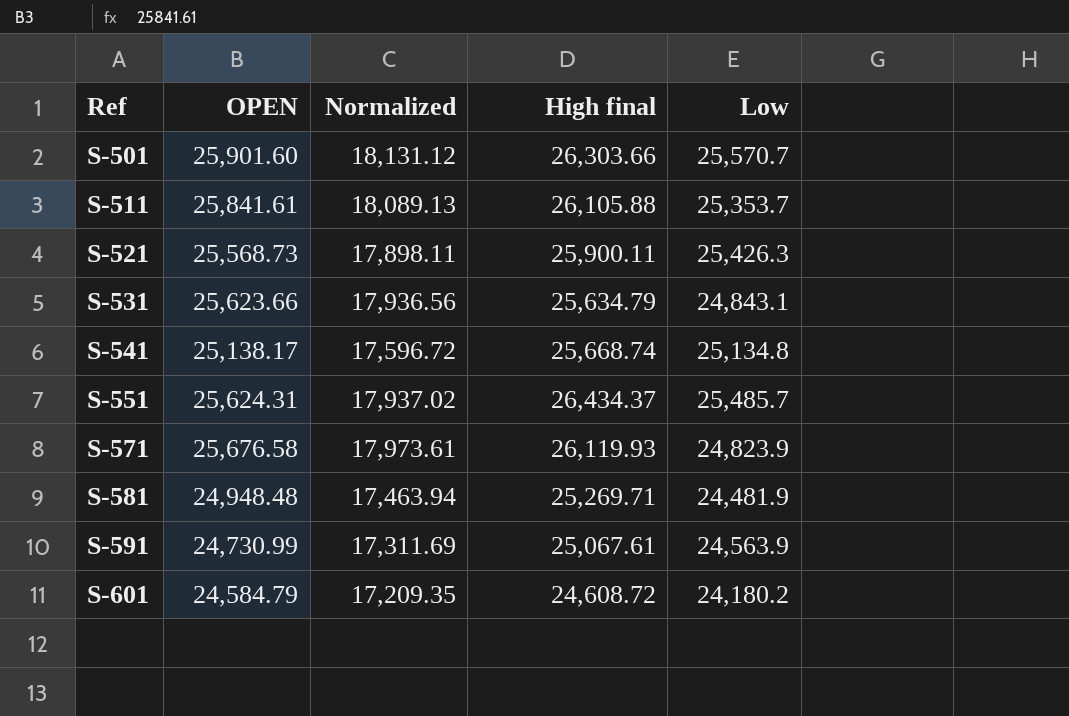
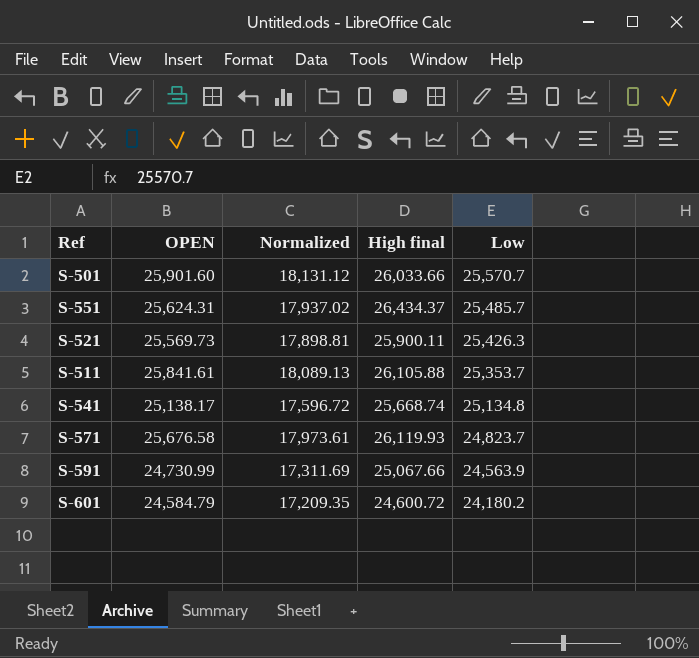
row order: Ref ascending -> Low descending
row S-531: 25,623.66 | 17,936.56 | 25,634.79 | 24,843.1 -> none
row S-581: 24,948.48 | 17,463.94 | 25,269.71 | 24,481.9 -> none
S-501 | High final: 26,303.66 -> 26,033.66
S-521 | OPEN: 25,568.73 -> 25,569.73
S-521 | Normalized: 17,898.11 -> 17,898.81
S-571 | Low: 24,823.9 -> 24,823.7
S-591 | High final: 25,067.61 -> 25,067.66
S-601 | High final: 24,608.72 -> 24,600.72

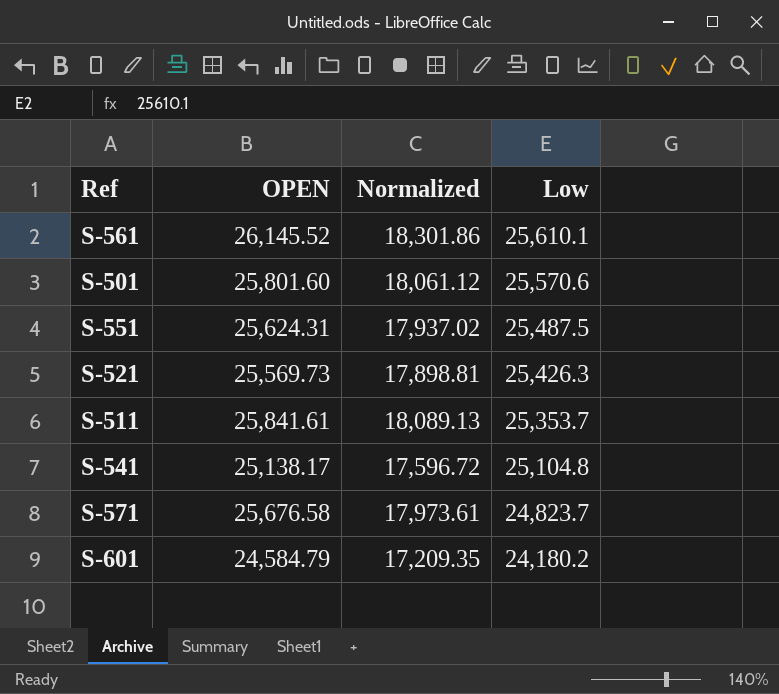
column High final | position: 4 -> none
row S-591: 24,730.99 | 17,311.69 | 25,067.66 | 24,563.9 -> none
row S-561: none -> 26,145.52 | 18,301.86 | 25,610.1
S-501 | OPEN: 25,901.60 -> 25,801.60
S-501 | Normalized: 18,131.12 -> 18,061.12
S-501 | Low: 25,570.7 -> 25,570.6
S-551 | Low: 25,485.7 -> 25,487.5
S-541 | Low: 25,134.8 -> 25,104.8

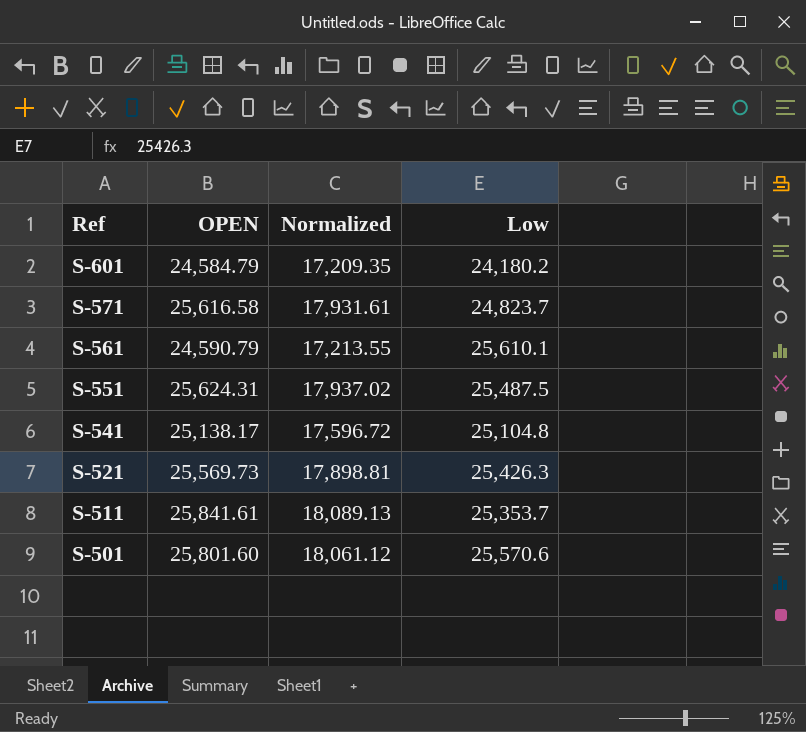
row order: Low descending -> Ref descending
S-571 | OPEN: 25,676.58 -> 25,616.58
S-571 | Normalized: 17,973.61 -> 17,931.61
S-561 | OPEN: 26,145.52 -> 24,590.79
S-561 | Normalized: 18,301.86 -> 17,213.55

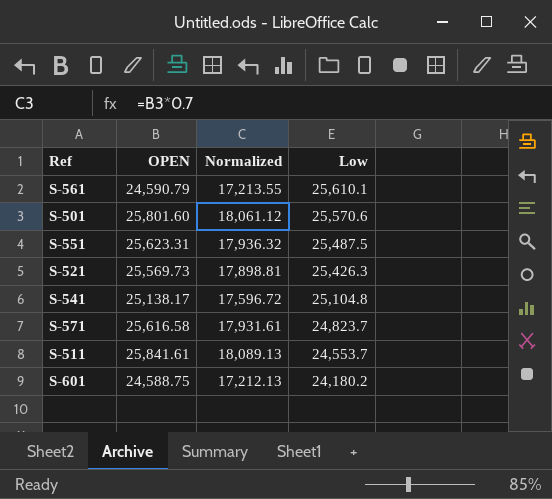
row order: Ref descending -> Low descending
S-551 | OPEN: 25,624.31 -> 25,623.31
S-551 | Normalized: 17,937.02 -> 17,936.32
S-511 | Low: 25,353.7 -> 24,553.7
S-601 | OPEN: 24,584.79 -> 24,588.75
S-601 | Normalized: 17,209.35 -> 17,212.13

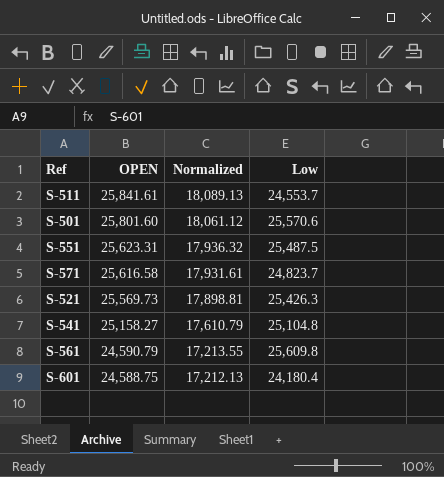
row order: Low descending -> OPEN descending
S-541 | OPEN: 25,138.17 -> 25,158.27
S-541 | Normalized: 17,596.72 -> 17,610.79
S-561 | Low: 25,610.1 -> 25,609.8
S-601 | Low: 24,180.2 -> 24,180.4

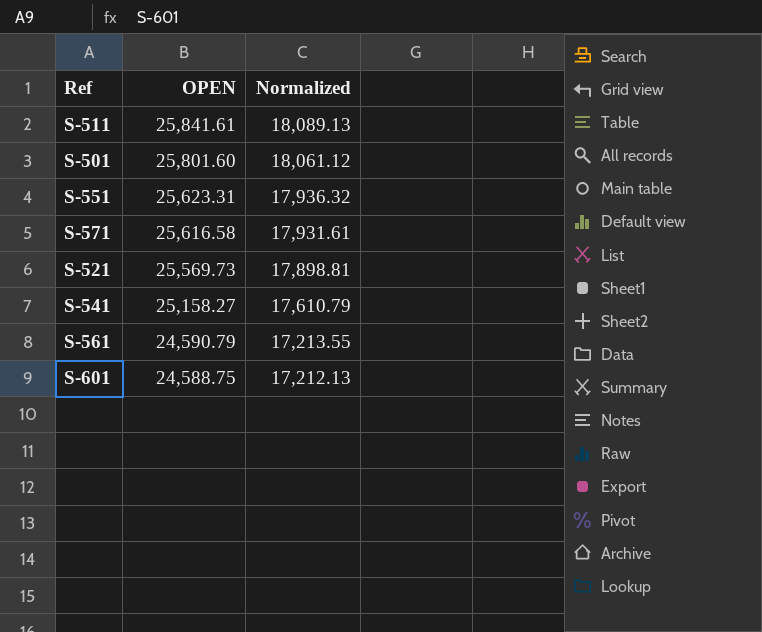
column Low | position: 4 -> none

